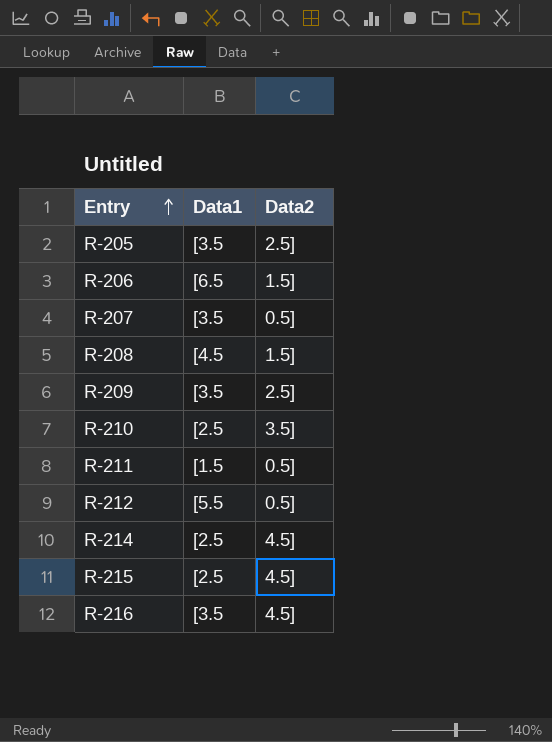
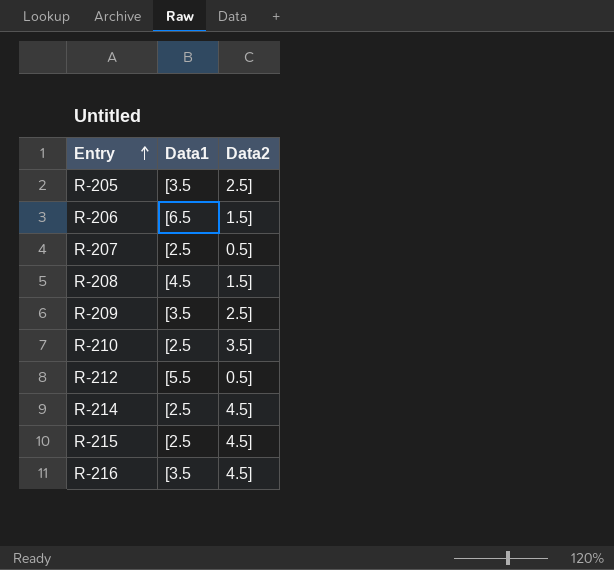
row R-211: [1.5 | 0.5] -> none
R-207 | Data1: [3.5 -> [2.5

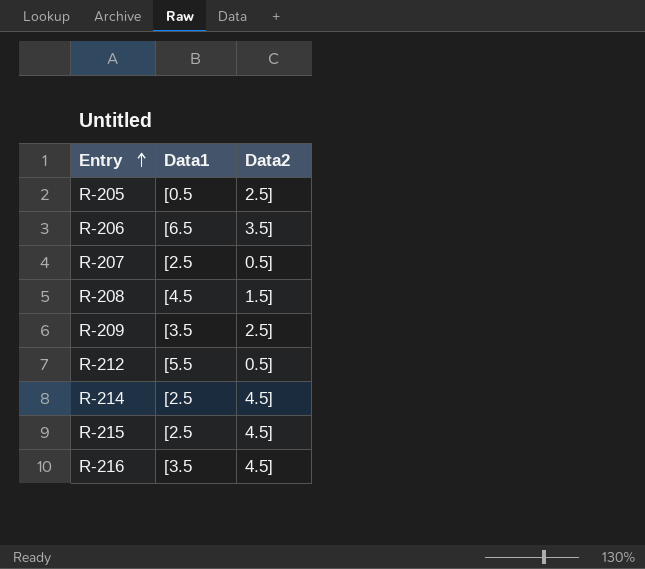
row R-210: [2.5 | 3.5] -> none
R-205 | Data1: [3.5 -> [0.5
R-206 | Data2: 1.5] -> 3.5]

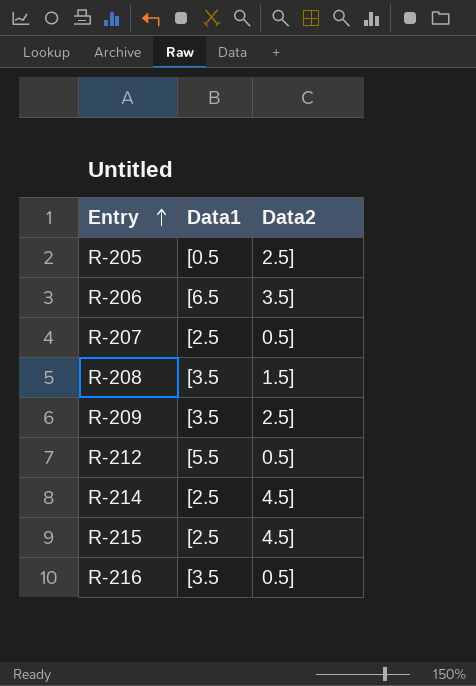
R-208 | Data1: [4.5 -> [3.5
R-216 | Data2: 4.5] -> 0.5]

